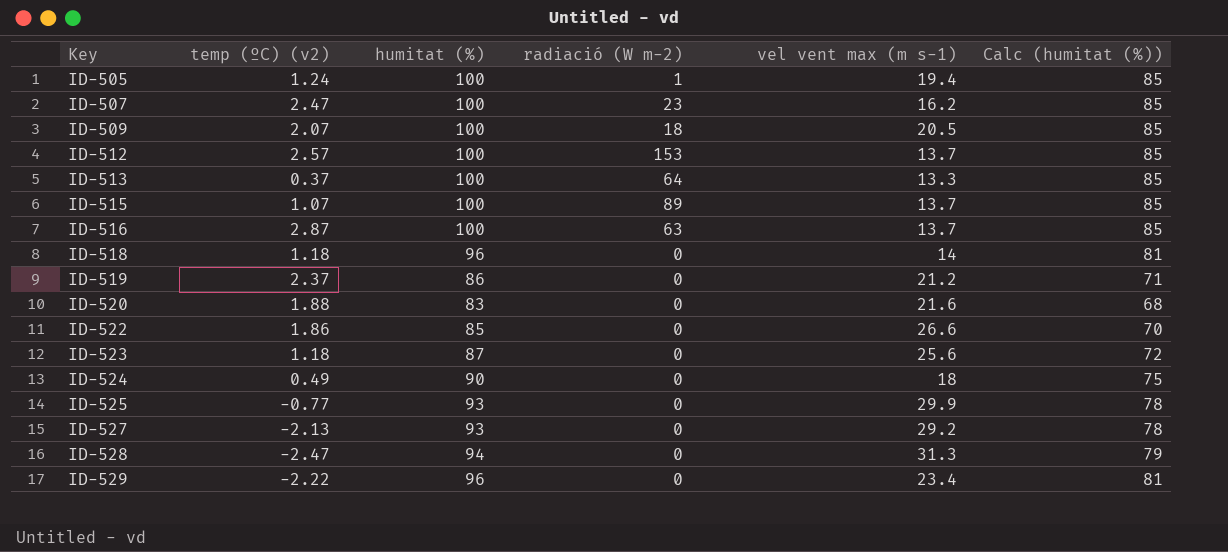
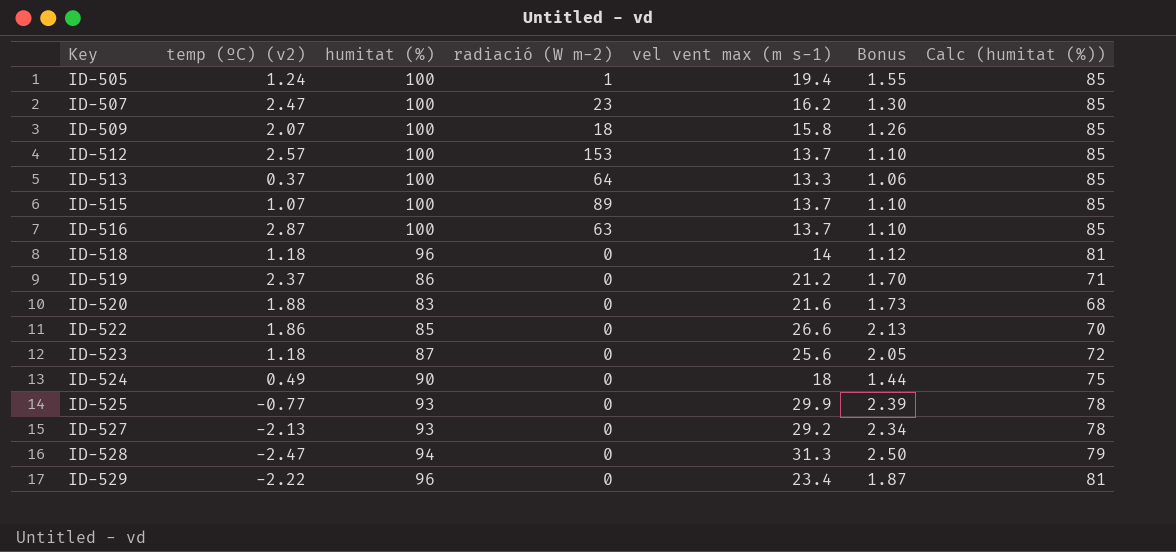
column Bonus | formula: none -> [vel vent max (m s-1)] * 0.08
ID-509 | vel vent max (m s-1): 20.5 -> 15.8

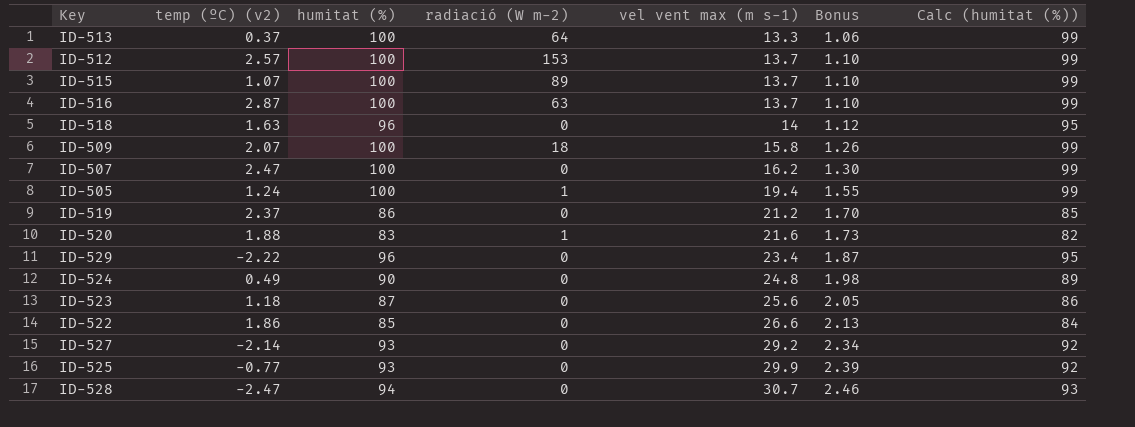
row order: Key ascending -> vel vent max (m s-1) ascending
column Calc (humitat (%)) | formula: [humitat (%)] - 15 -> [humitat (%)] - 1
ID-518 | temp (ºC) (v2): 1.18 -> 1.63
ID-507 | radiació (W m-2): 23 -> 0
ID-520 | radiació (W m-2): 0 -> 1
ID-524 | vel vent max (m s-1): 18 -> 24.8
ID-524 | Bonus: 1.44 -> 1.98
ID-527 | temp (ºC) (v2): -2.13 -> -2.14
ID-528 | vel vent max (m s-1): 31.3 -> 30.7
ID-528 | Bonus: 2.50 -> 2.46

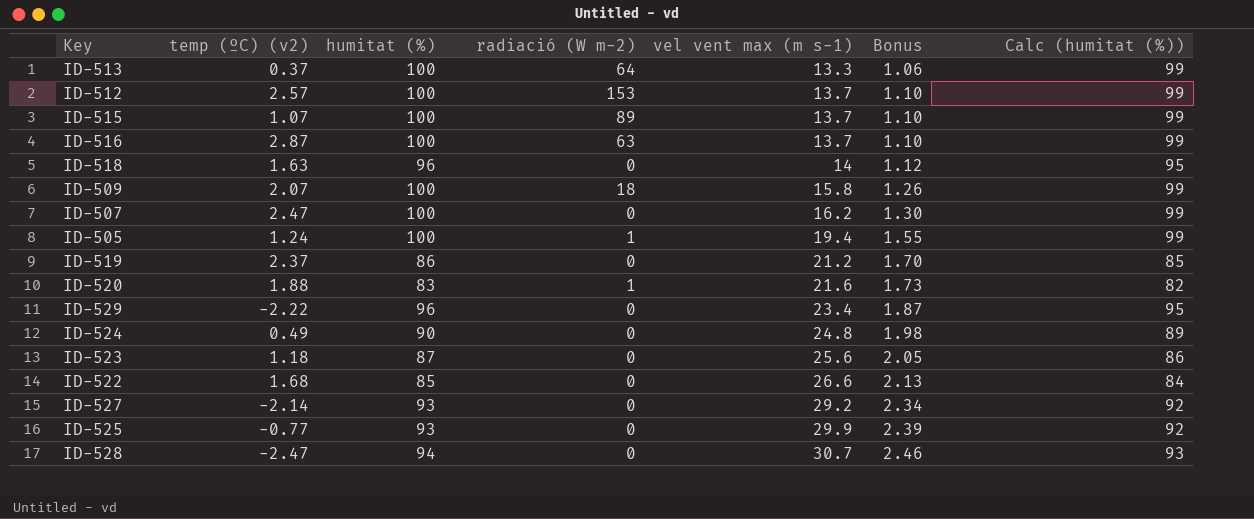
ID-522 | temp (ºC) (v2): 1.86 -> 1.68

